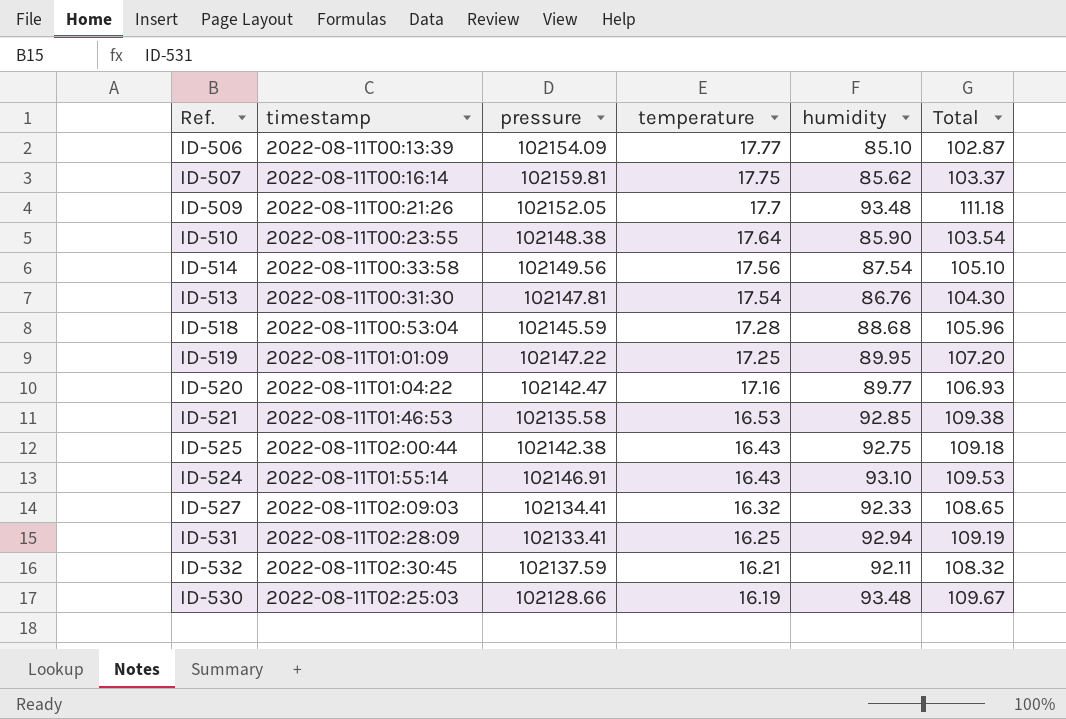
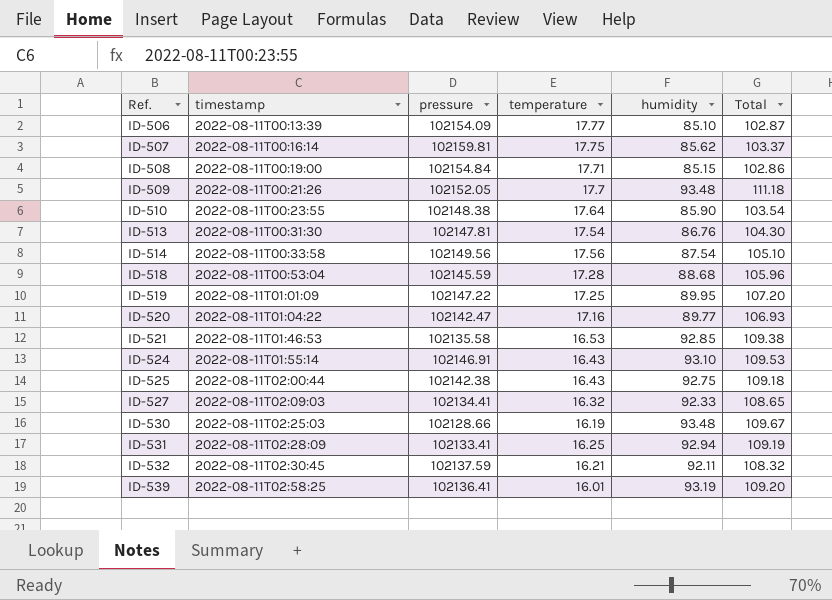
row order: temperature descending -> Ref. ascending
row ID-508: none -> 2022-08-11T00:19:00 | 102154.84 | 17.71 | 85.15 | 102.86
row ID-539: none -> 2022-08-11T02:58:25 | 102136.41 | 16.01 | 93.19 | 109.20

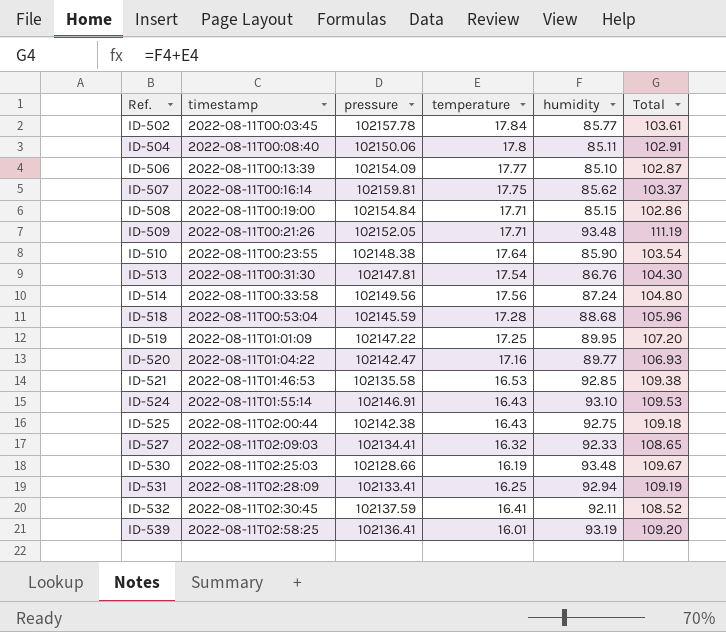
row ID-502: none -> 2022-08-11T00:03:45 | 102157.78 | 17.84 | 85.77 | 103.61
row ID-504: none -> 2022-08-11T00:08:40 | 102150.06 | 17.8 | 85.11 | 102.91
ID-509 | temperature: 17.7 -> 17.71
ID-509 | Total: 111.18 -> 111.19
ID-514 | humidity: 87.54 -> 87.24
ID-514 | Total: 105.10 -> 104.80
ID-532 | temperature: 16.21 -> 16.41
ID-532 | Total: 108.32 -> 108.52

